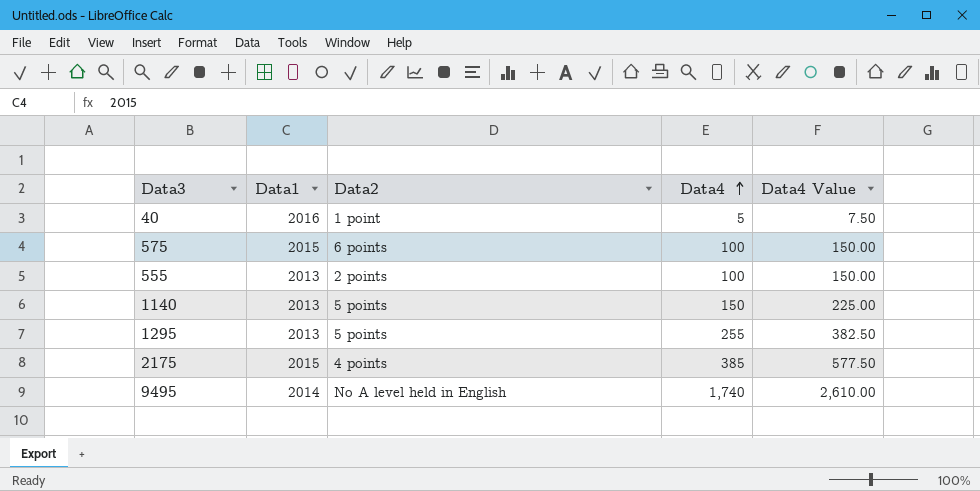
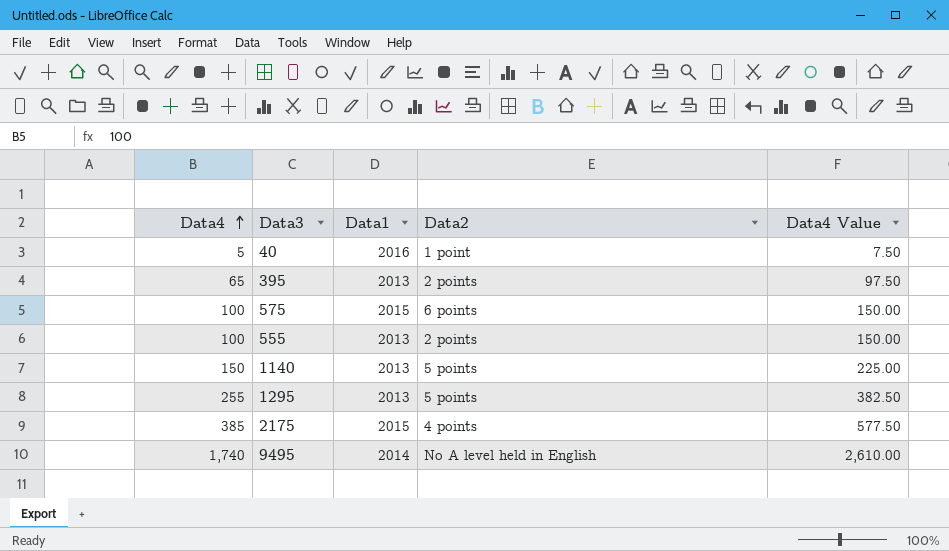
column Data4 | position: 4 -> 1
row 395: none -> 65 | 2013 | 2 points | 97.50

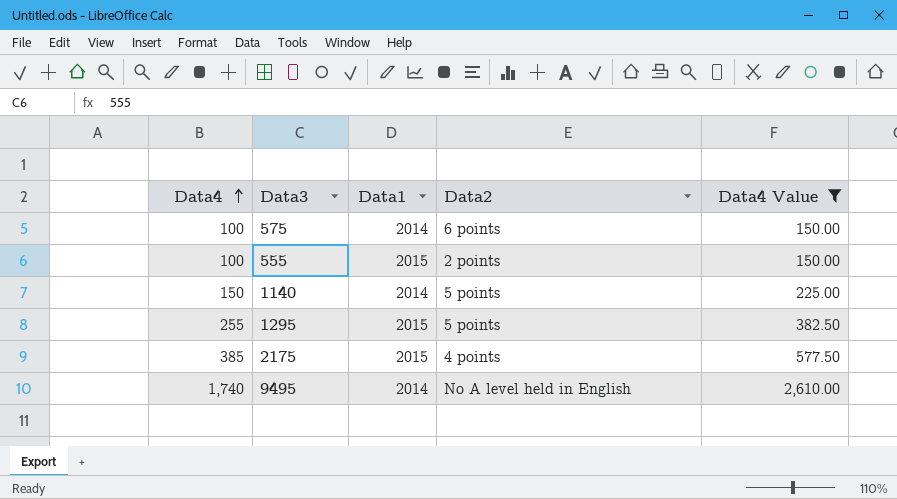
filter: none -> Data4 Value >= 150.00
575 | Data1: 2015 -> 2014
555 | Data1: 2013 -> 2015
1140 | Data1: 2013 -> 2014
1295 | Data1: 2013 -> 2015

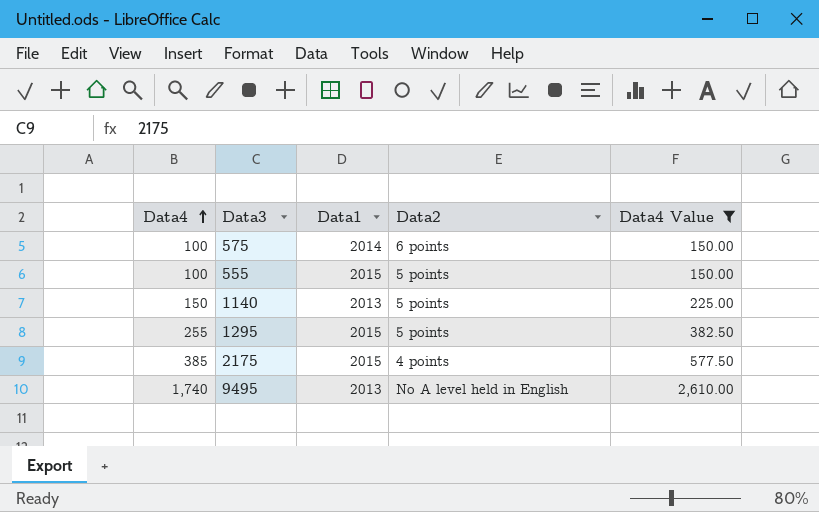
555 | Data2: 2 points -> 5 points
1140 | Data1: 2014 -> 2013
9495 | Data1: 2014 -> 2013

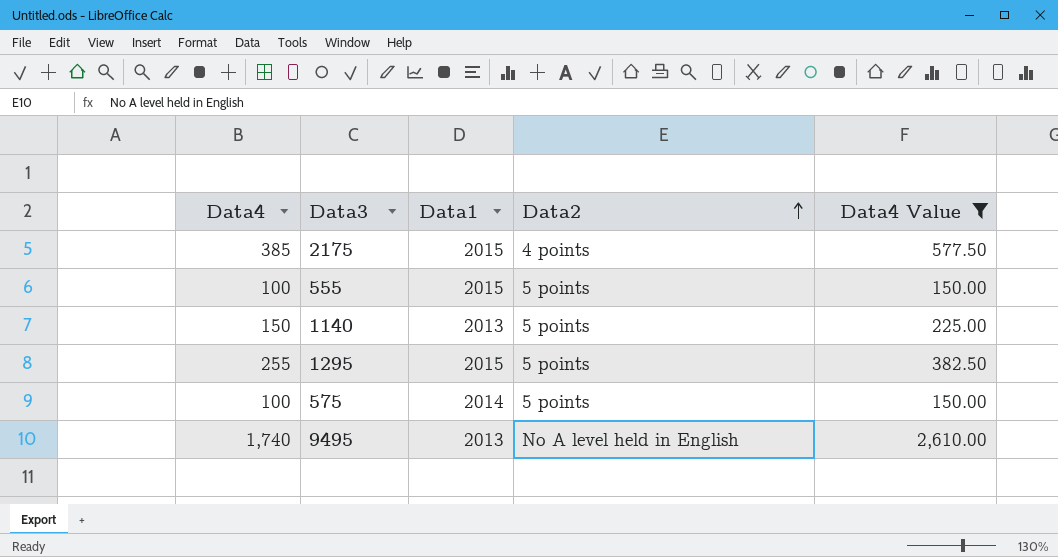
row order: Data4 ascending -> Data2 ascending
575 | Data2: 6 points -> 5 points

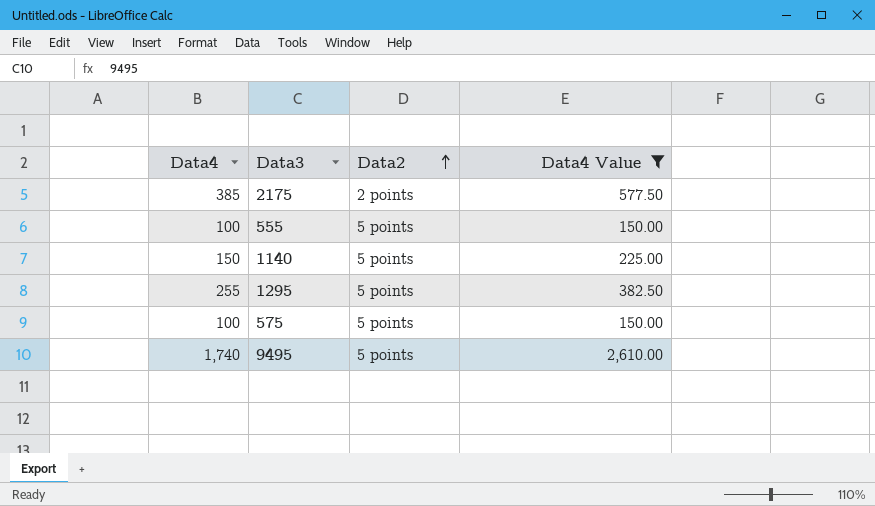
column Data1 | position: 3 -> none
2175 | Data2: 4 points -> 2 points
9495 | Data2: No A level held in English -> 5 points

